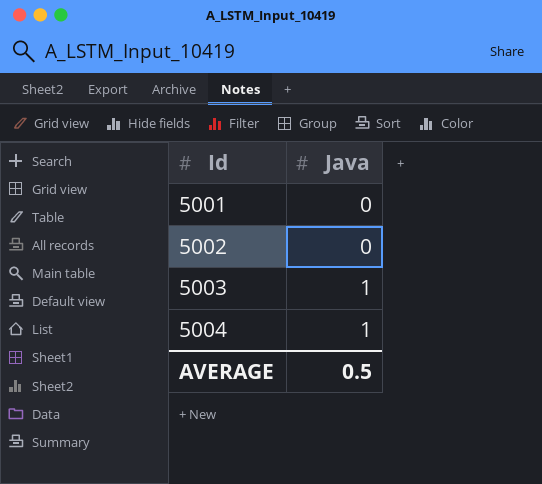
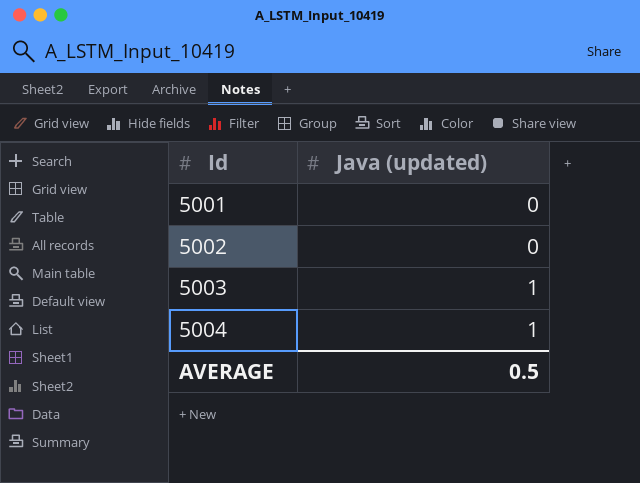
column name: Java -> Java (updated)

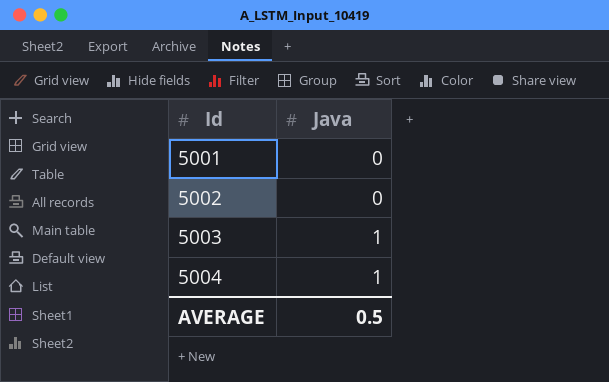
column name: Java (updated) -> Java

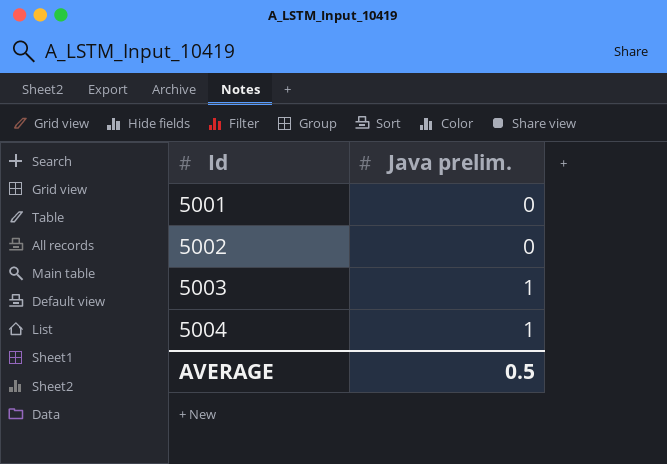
column name: Java -> Java prelim.

